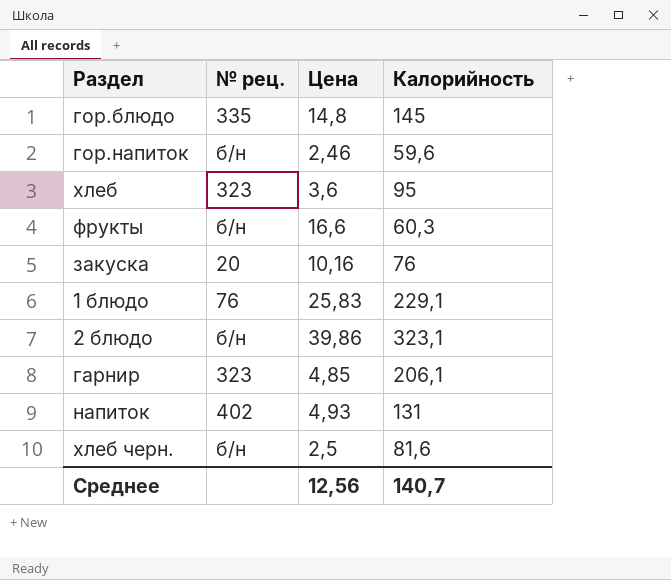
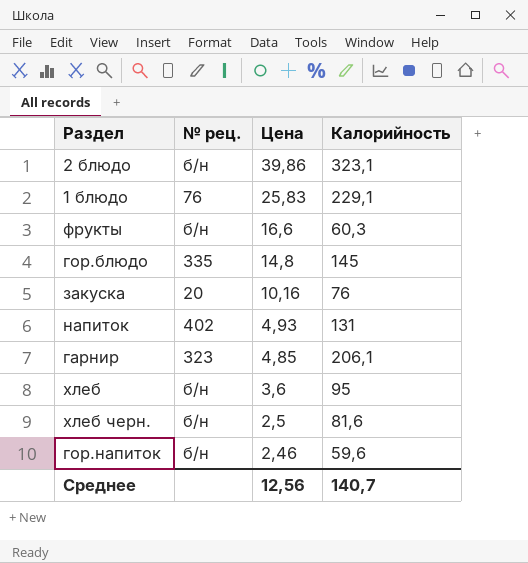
row order: none -> Цена descending
хлеб | № рец.: 323 -> б/н

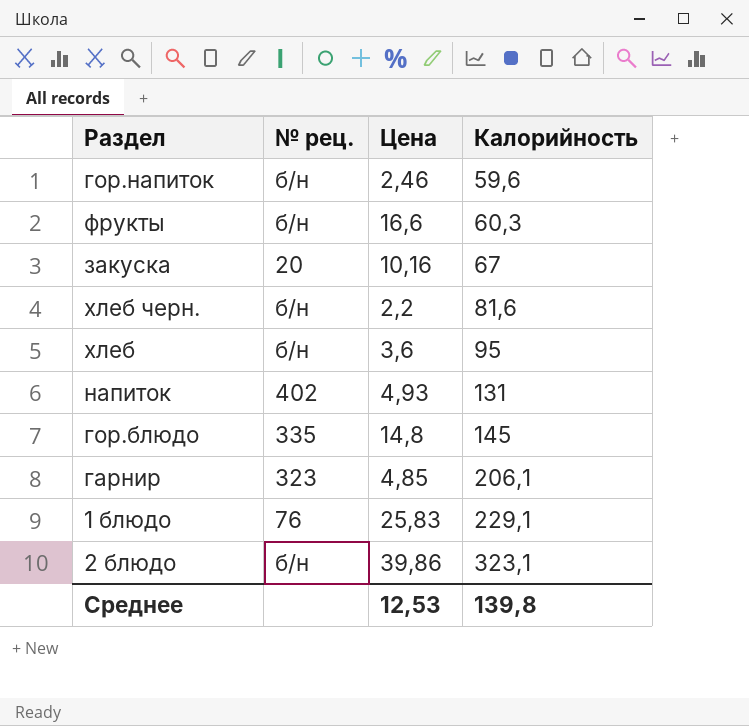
row order: Цена descending -> Калорийность ascending
закуска | Калорийность: 76 -> 67
хлеб черн. | Цена: 2,5 -> 2,2
Среднее | Цена: 12,56 -> 12,53
Среднее | Калорийность: 140,7 -> 139,8

